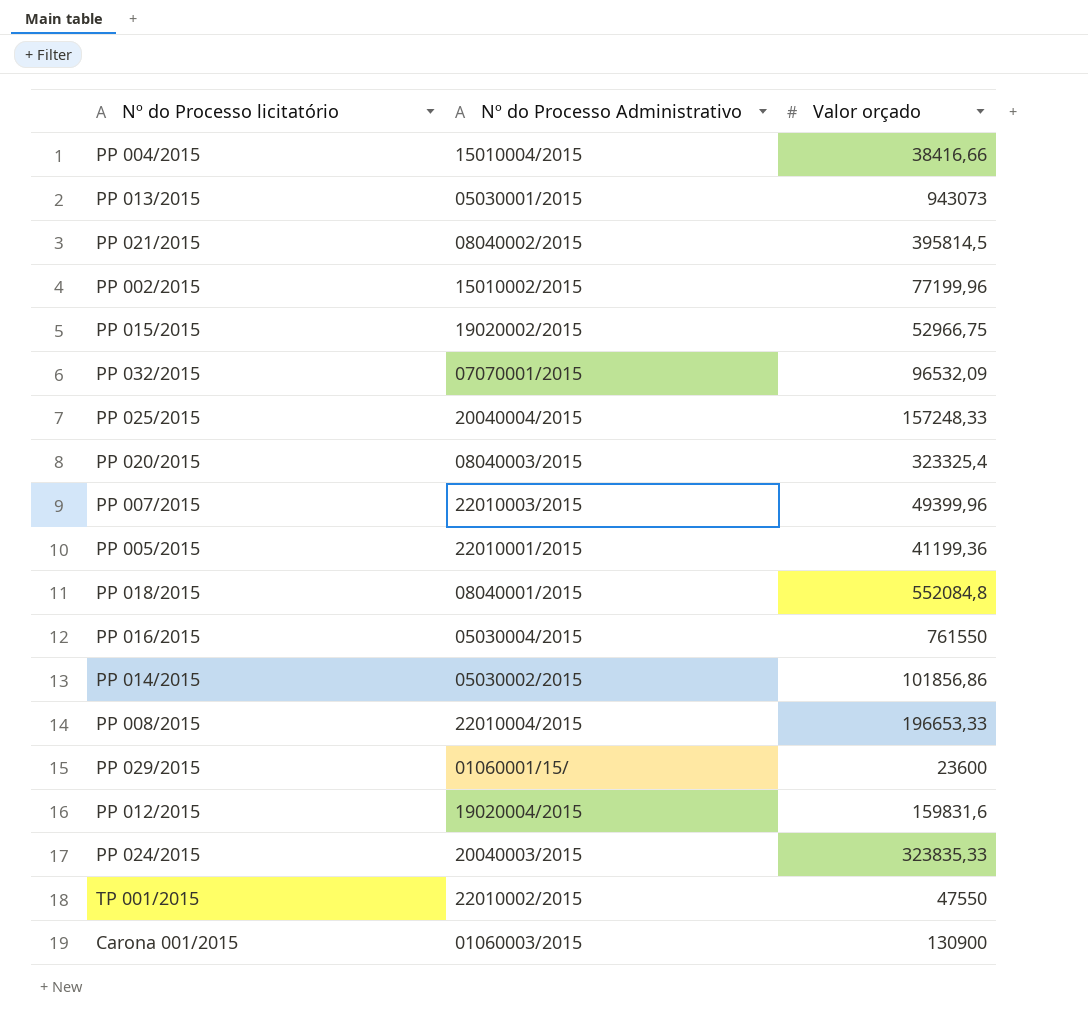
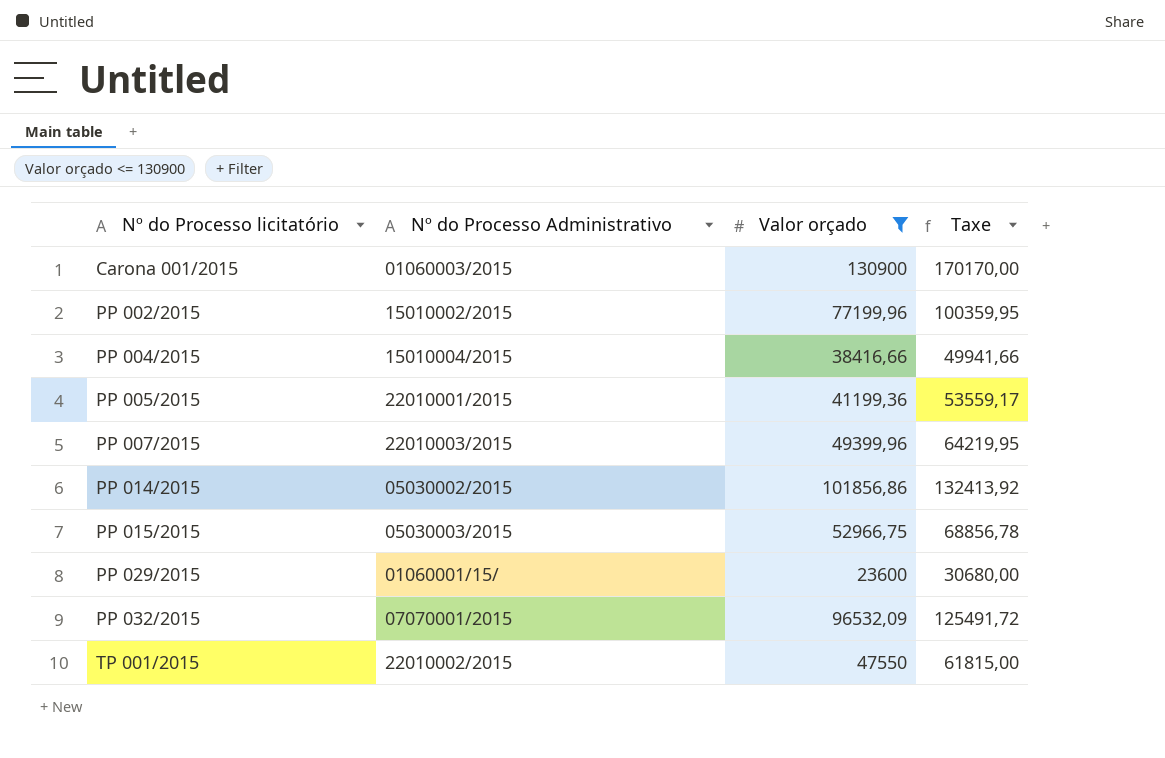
filter: none -> Valor orçado <= 130900
row order: none -> Nº do Processo licitatório ascending
column Taxe | formula: none -> [Valor orçado] * 1,3
PP 015/2015 | Nº do Processo Administrativo: 19020002/2015 -> 05030003/2015

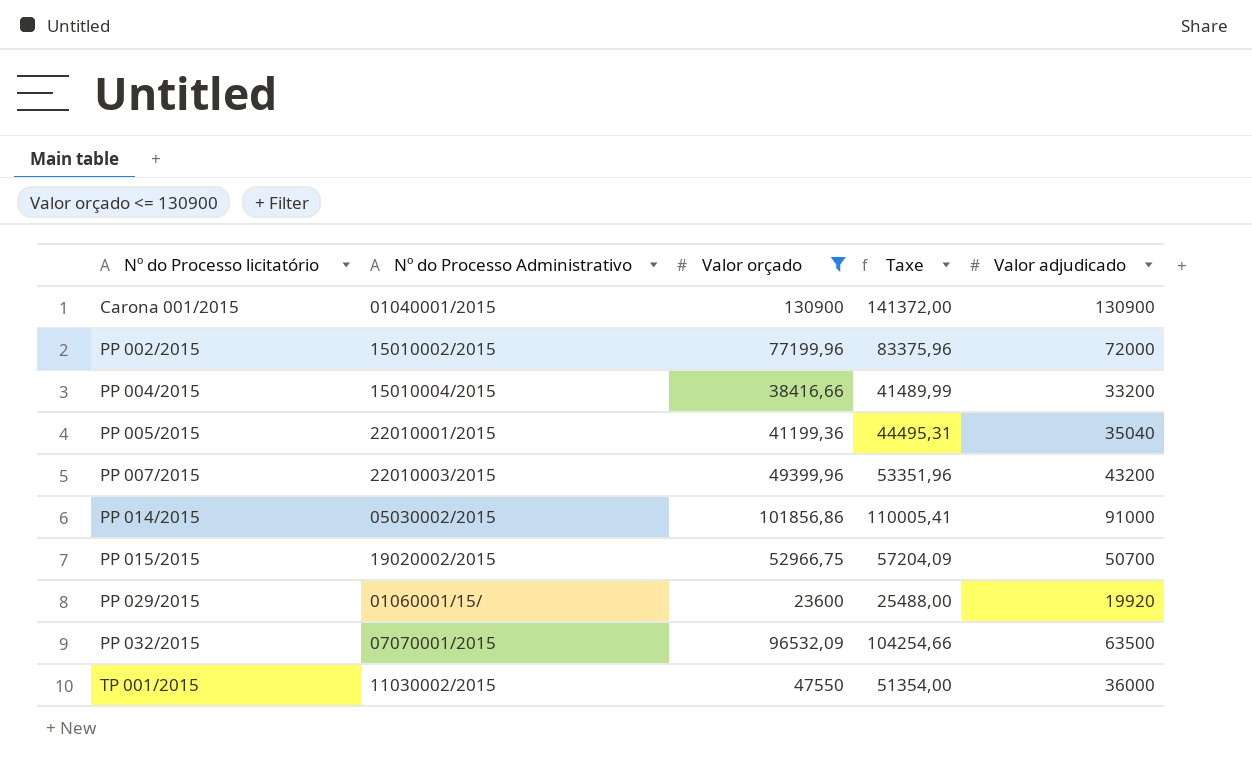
column Taxe | formula: [Valor orçado] * 1,3 -> [Valor orçado] * 1,08
column Valor adjudicado | position: none -> 5
Carona 001/2015 | Nº do Processo Administrativo: 01060003/2015 -> 01040001/2015
PP 015/2015 | Nº do Processo Administrativo: 05030003/2015 -> 19020002/2015
TP 001/2015 | Nº do Processo Administrativo: 22010002/2015 -> 11030002/2015

